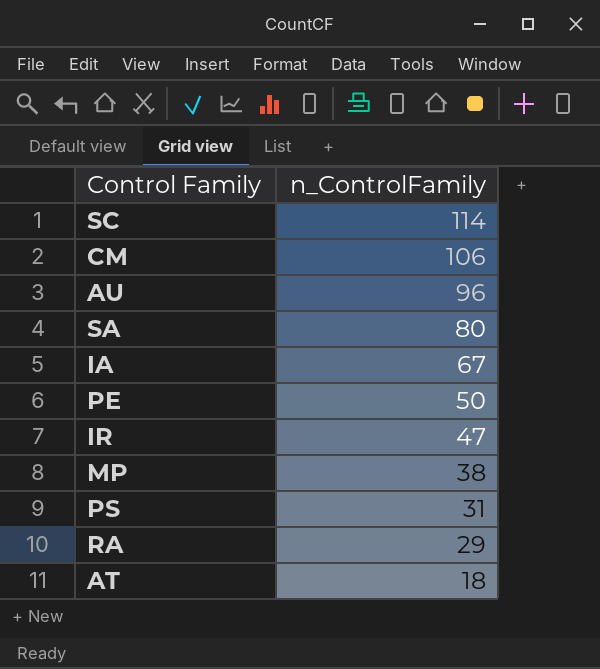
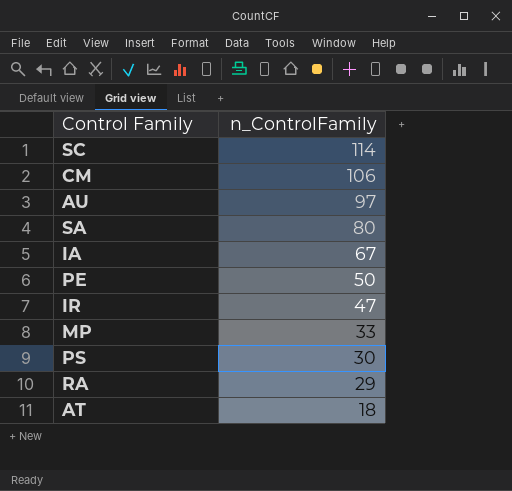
AU | n_ControlFamily: 96 -> 97
MP | n_ControlFamily: 38 -> 33
PS | n_ControlFamily: 31 -> 30

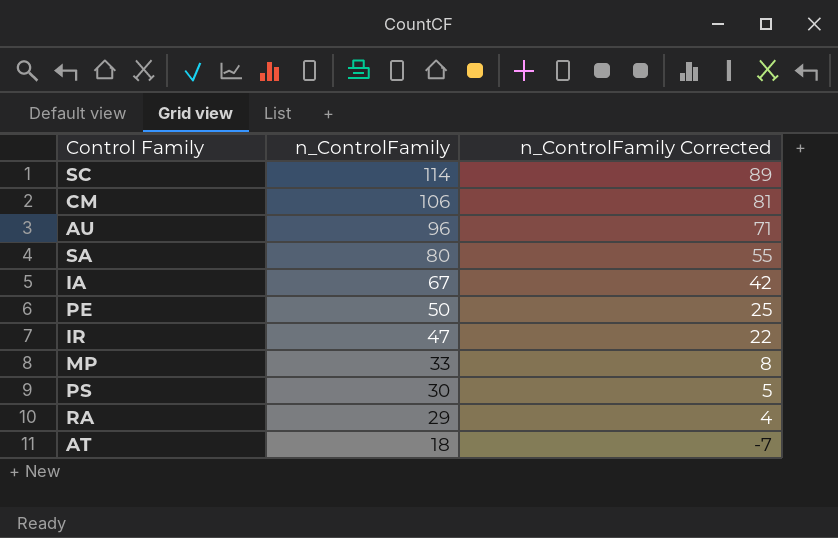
column n_ControlFamily Corrected | formula: none -> [n_ControlFamily] - 25
AU | n_ControlFamily: 97 -> 96

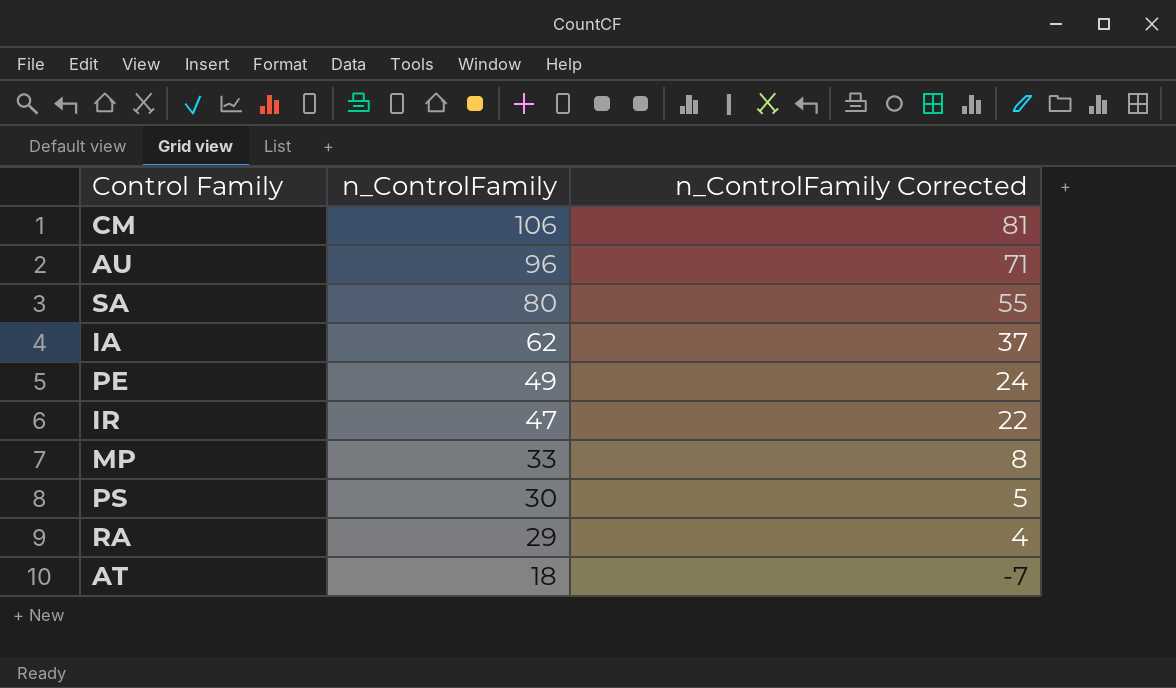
row SC: 114 | 89 -> none
IA | n_ControlFamily: 67 -> 62
IA | n_ControlFamily Corrected: 42 -> 37
PE | n_ControlFamily: 50 -> 49
PE | n_ControlFamily Corrected: 25 -> 24

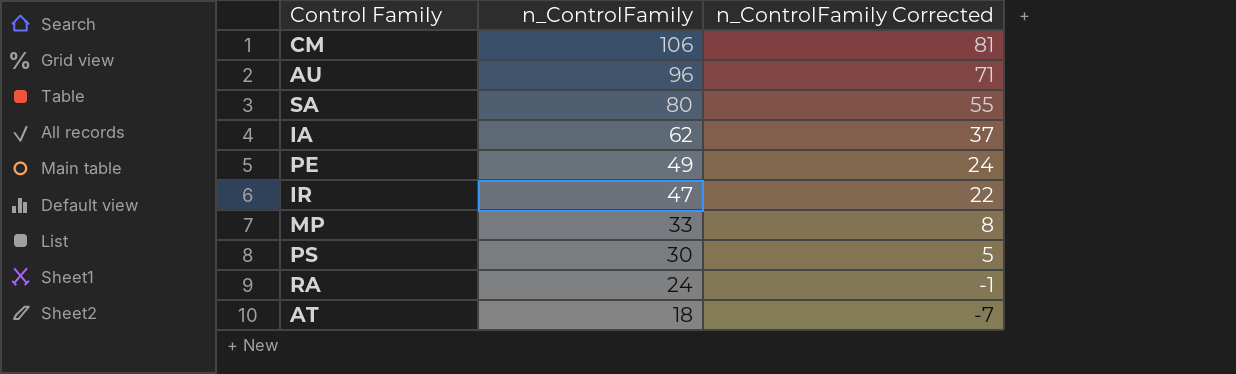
RA | n_ControlFamily: 29 -> 24
RA | n_ControlFamily Corrected: 4 -> -1

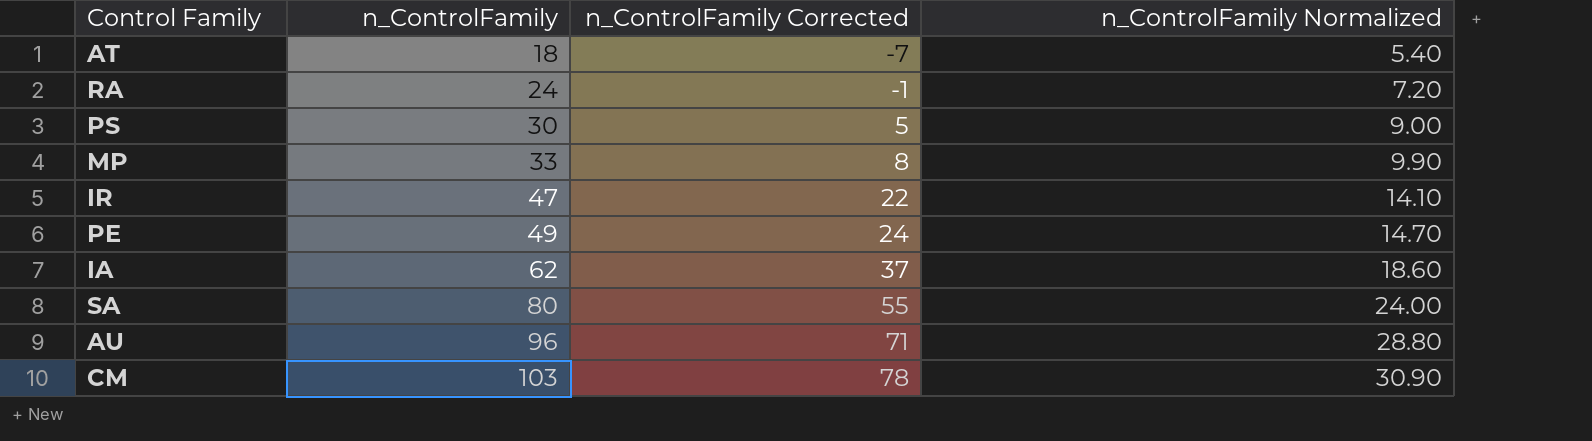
row order: n_ControlFamily descending -> n_ControlFamily ascending
column n_ControlFamily Normalized | formula: none -> [n_ControlFamily] * 0.3
CM | n_ControlFamily: 106 -> 103
CM | n_ControlFamily Corrected: 81 -> 78

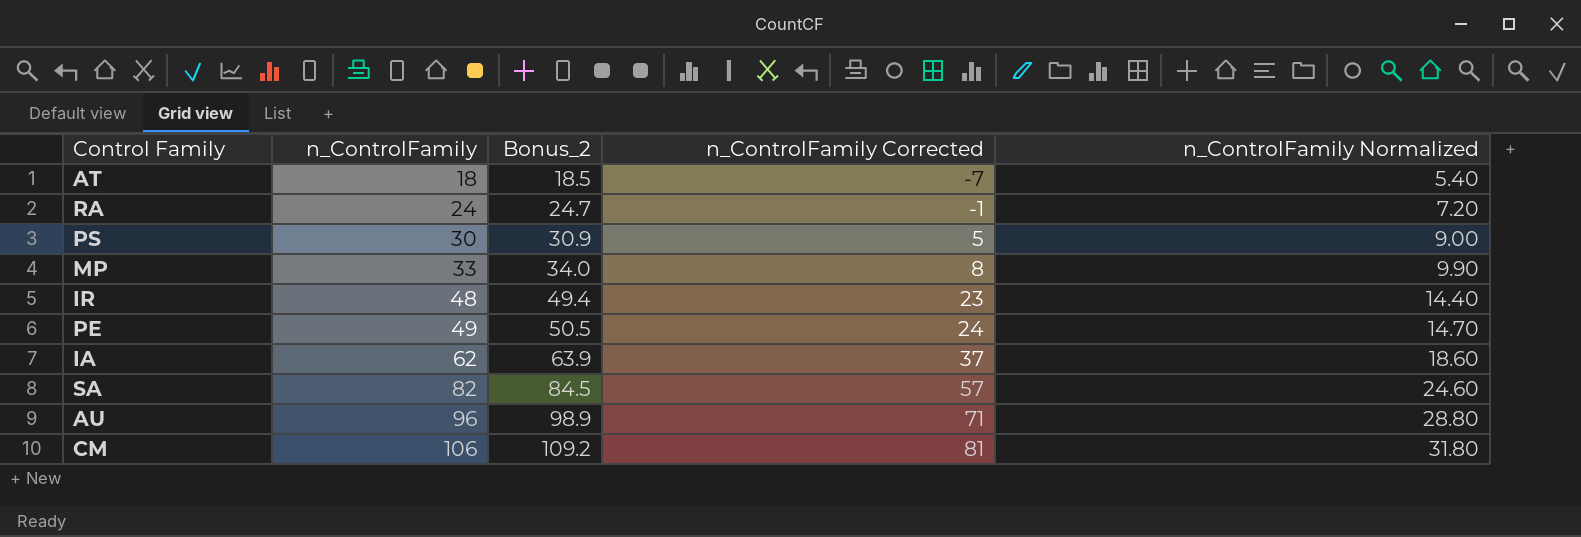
column Bonus_2 | formula: none -> [n_ControlFamily] * 1.03
IR | n_ControlFamily: 47 -> 48
IR | n_ControlFamily Corrected: 22 -> 23
IR | n_ControlFamily Normalized: 14.10 -> 14.40
SA | n_ControlFamily: 80 -> 82
SA | n_ControlFamily Corrected: 55 -> 57
SA | n_ControlFamily Normalized: 24.00 -> 24.60
CM | n_ControlFamily: 103 -> 106
CM | n_ControlFamily Corrected: 78 -> 81
CM | n_ControlFamily Normalized: 30.90 -> 31.80

